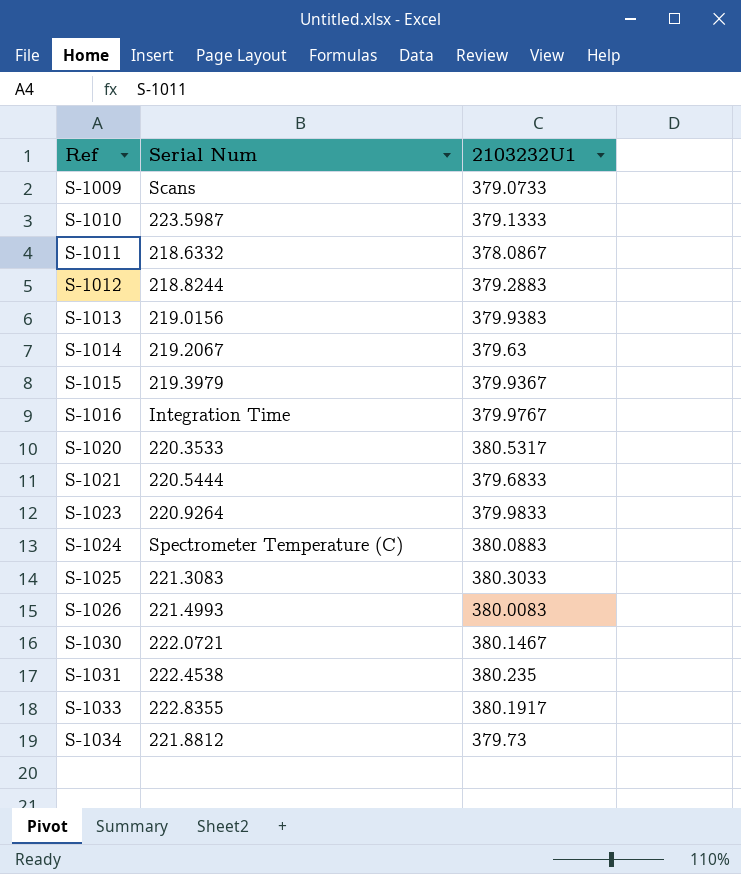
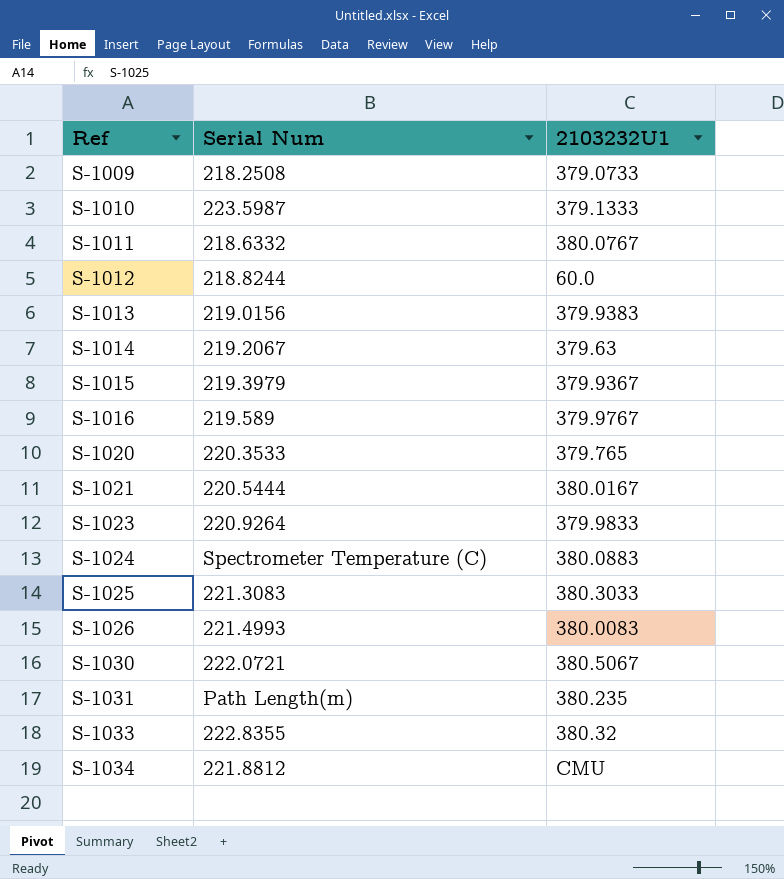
S-1009 | Serial Num: Scans -> 218.2508
S-1011 | 2103232U1: 378.0867 -> 380.0767
S-1012 | 2103232U1: 379.2883 -> 60.0
S-1016 | Serial Num: Integration Time -> 219.589
S-1020 | 2103232U1: 380.5317 -> 379.765
S-1021 | 2103232U1: 379.6833 -> 380.0167
S-1030 | 2103232U1: 380.1467 -> 380.5067
S-1031 | Serial Num: 222.4538 -> Path Length(m)
S-1033 | 2103232U1: 380.1917 -> 380.32
S-1034 | 2103232U1: 379.73 -> CMU

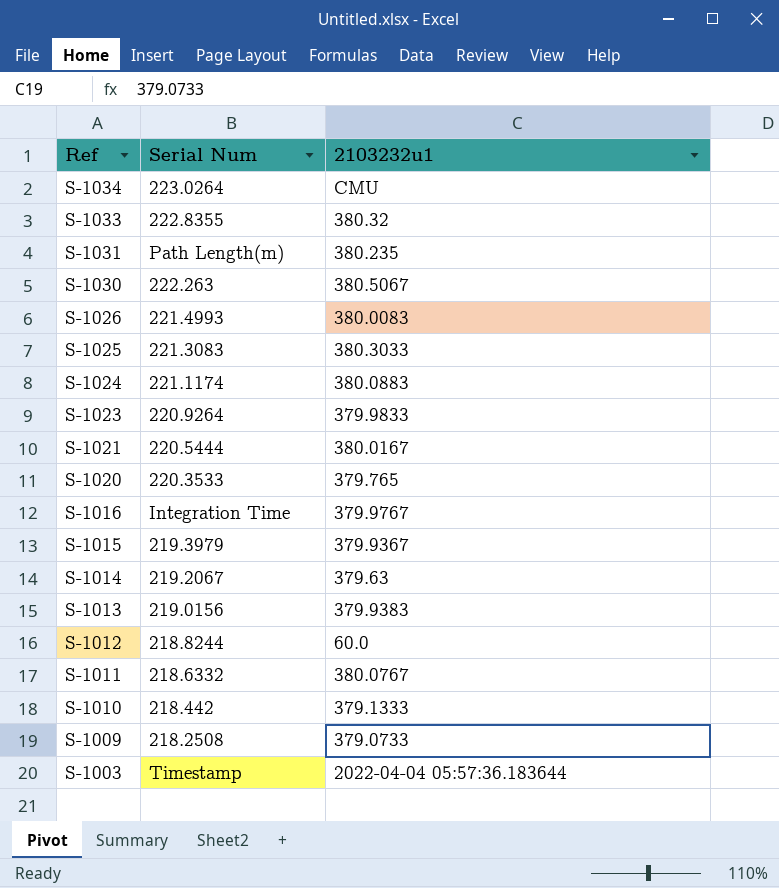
row order: Ref ascending -> Ref descending
column name: 2103232U1 -> 2103232u1
S-1034 | Serial Num: 221.8812 -> 223.0264
S-1030 | Serial Num: 222.0721 -> 222.263
S-1024 | Serial Num: Spectrometer Temperature (C) -> 221.1174
S-1016 | Serial Num: 219.589 -> Integration Time
S-1010 | Serial Num: 223.5987 -> 218.442
row S-1003: none -> Timestamp | 2022-04-04 05:57:36.183644

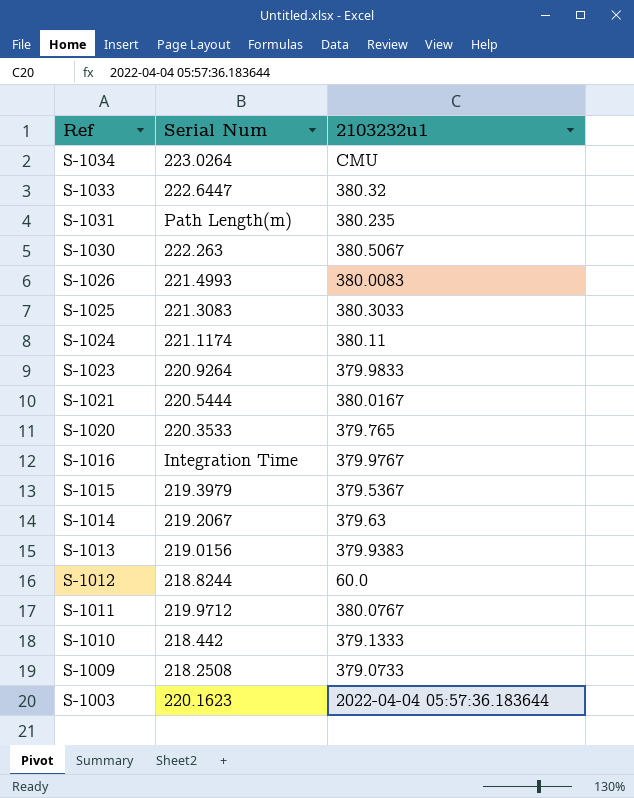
S-1033 | Serial Num: 222.8355 -> 222.6447
S-1024 | 2103232u1: 380.0883 -> 380.11
S-1015 | 2103232u1: 379.9367 -> 379.5367
S-1011 | Serial Num: 218.6332 -> 219.9712
S-1003 | Serial Num: Timestamp -> 220.1623

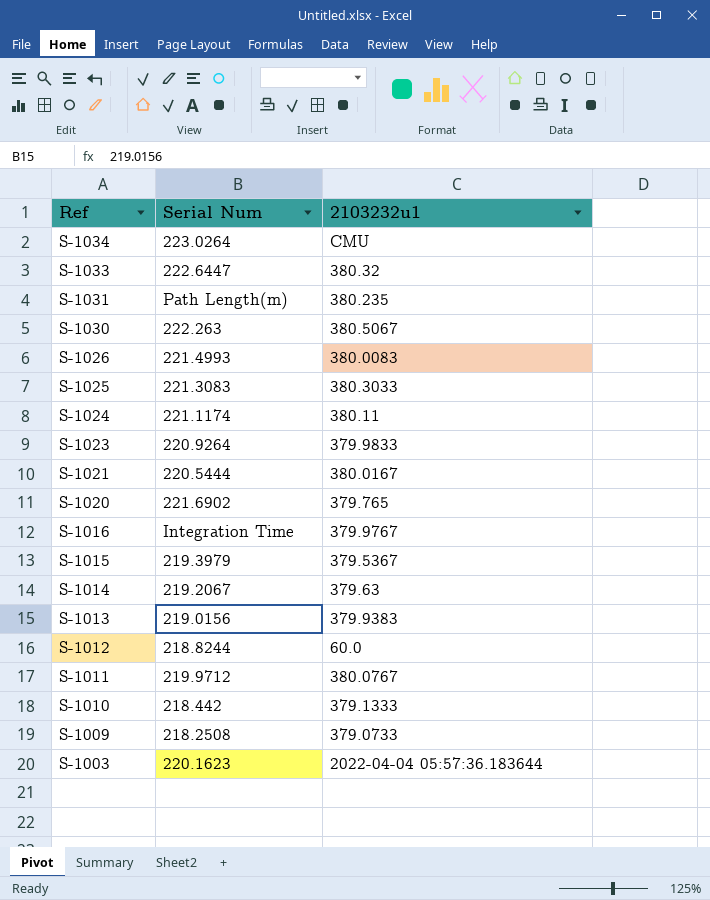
S-1020 | Serial Num: 220.3533 -> 221.6902

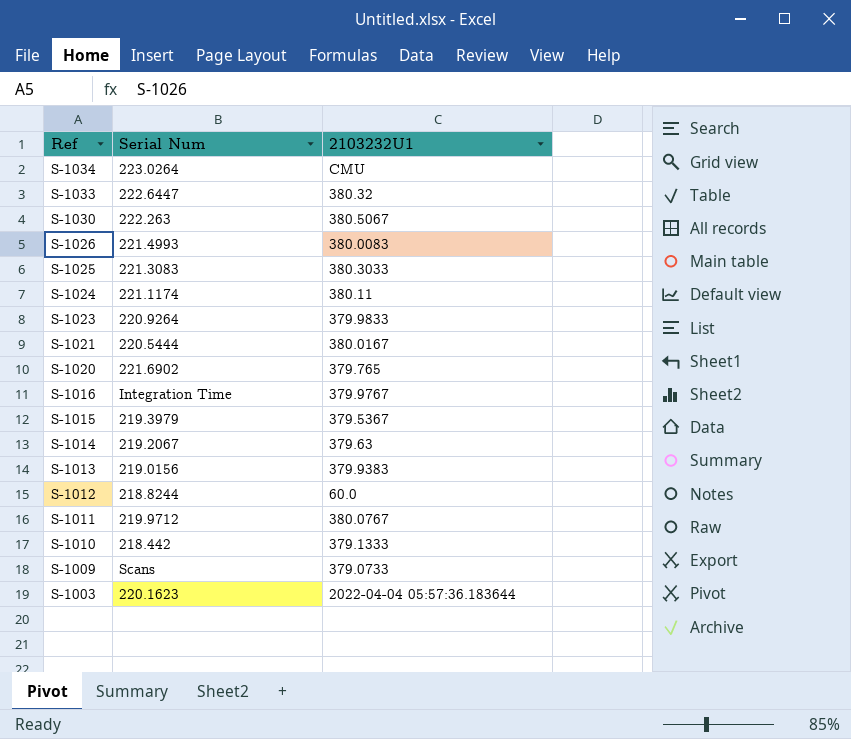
column name: 2103232u1 -> 2103232U1
row S-1031: Path Length(m) | 380.235 -> none
S-1009 | Serial Num: 218.2508 -> Scans

